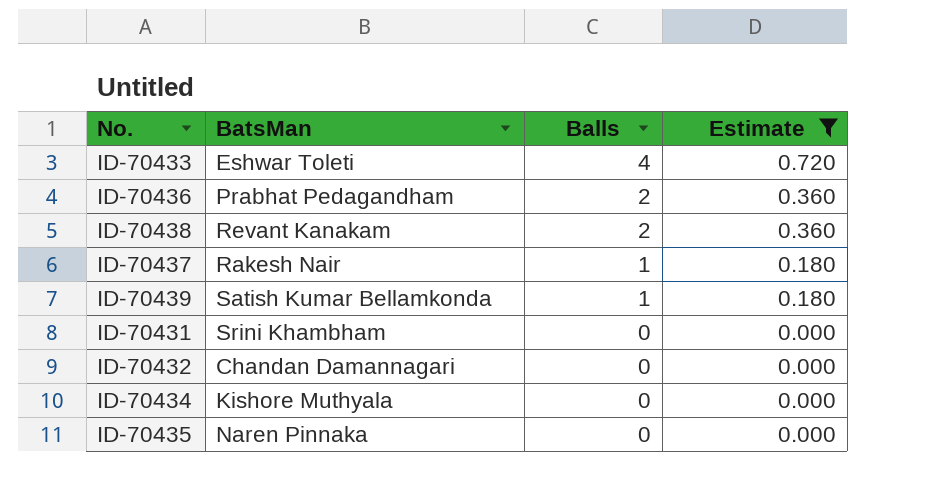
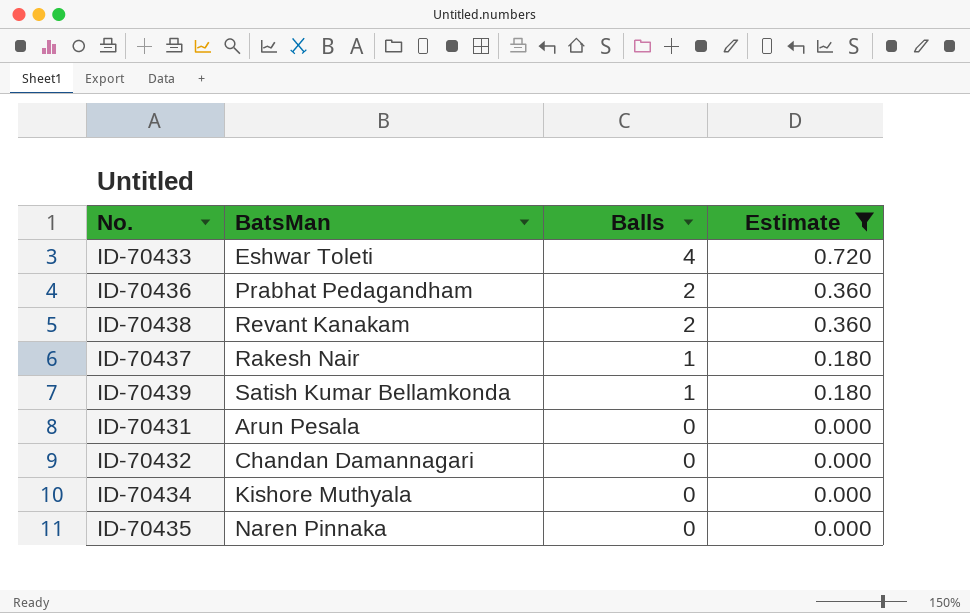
ID-70431 | BatsMan: Srini Khambham -> Arun Pesala

